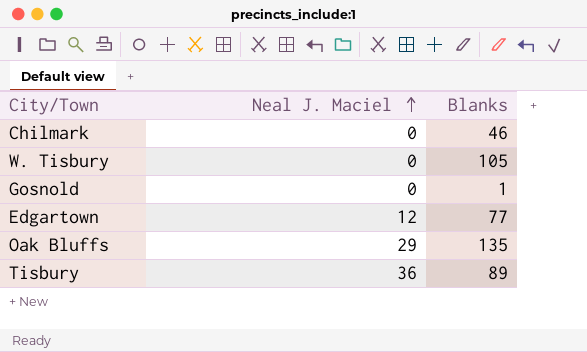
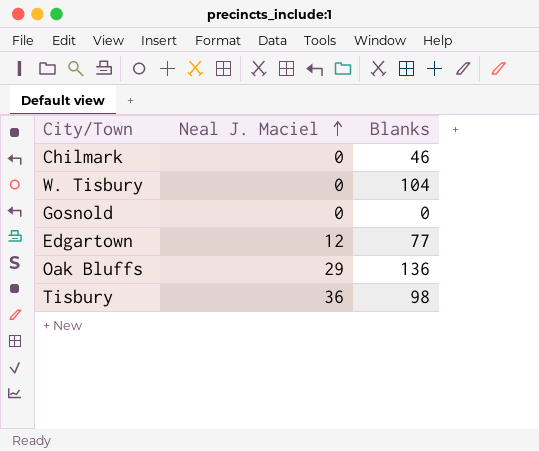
W. Tisbury | Blanks: 105 -> 104
Gosnold | Blanks: 1 -> 0
Oak Bluffs | Blanks: 135 -> 136
Tisbury | Blanks: 89 -> 98

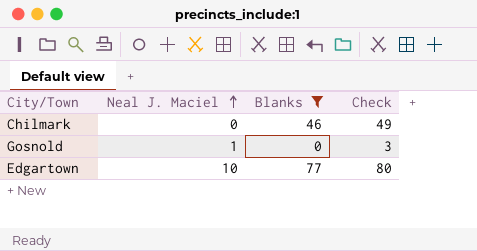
filter: none -> Blanks <= 77
column Check | formula: none -> [Blanks] + 3
Gosnold | Neal J. Maciel: 0 -> 1
Edgartown | Neal J. Maciel: 12 -> 10

